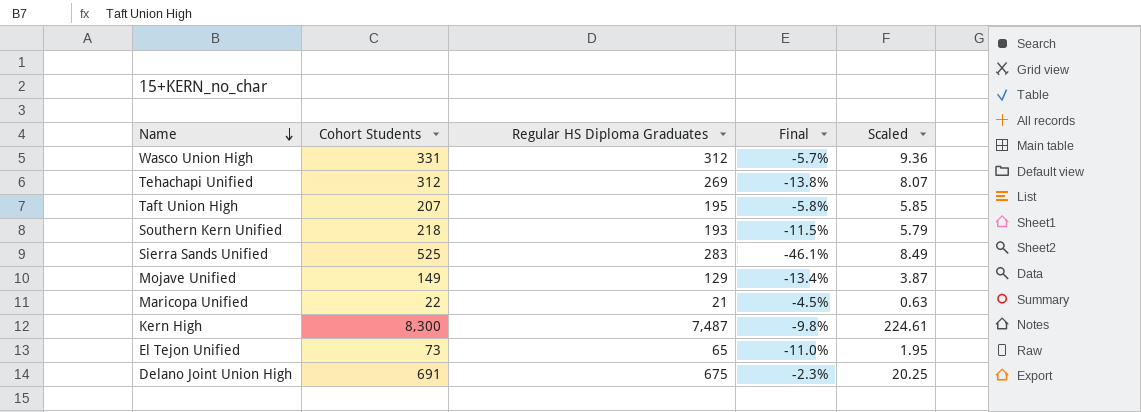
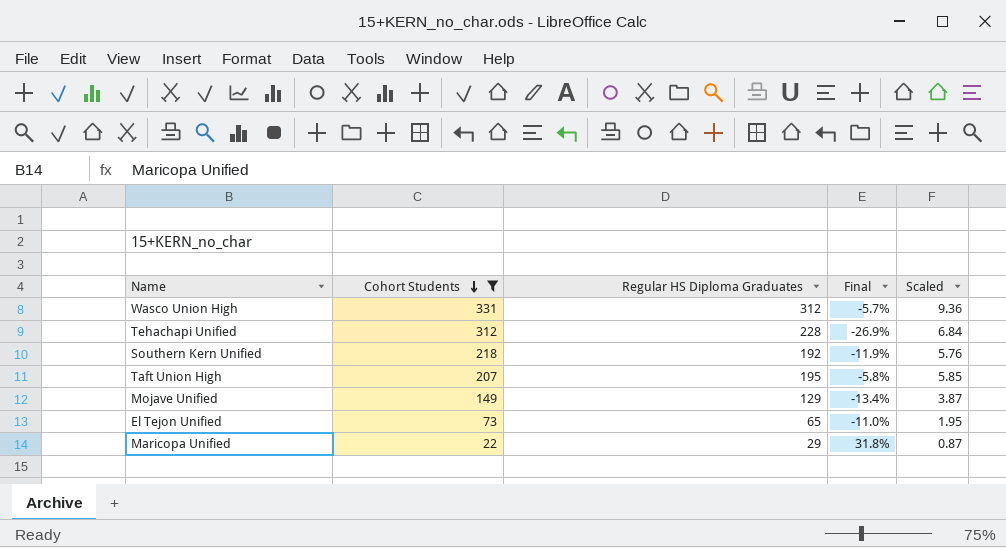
filter: none -> Cohort Students <= 331
row order: Name descending -> Cohort Students descending
Tehachapi Unified | Regular HS Diploma Graduates: 269 -> 228
Tehachapi Unified | Final: -13.8% -> -26.9%
Tehachapi Unified | Scaled: 8.07 -> 6.84
Southern Kern Unified | Regular HS Diploma Graduates: 193 -> 192
Southern Kern Unified | Final: -11.5% -> -11.9%
Southern Kern Unified | Scaled: 5.79 -> 5.76
Maricopa Unified | Regular HS Diploma Graduates: 21 -> 29
Maricopa Unified | Final: -4.5% -> 31.8%
Maricopa Unified | Scaled: 0.63 -> 0.87

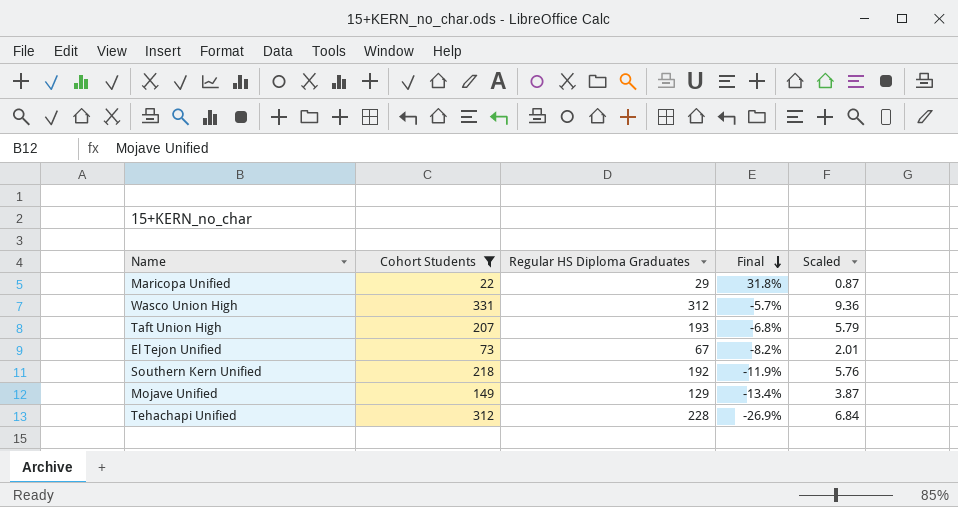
row order: Cohort Students descending -> Final descending
Taft Union High | Regular HS Diploma Graduates: 195 -> 193
Taft Union High | Final: -5.8% -> -6.8%
Taft Union High | Scaled: 5.85 -> 5.79
El Tejon Unified | Regular HS Diploma Graduates: 65 -> 67
El Tejon Unified | Final: -11.0% -> -8.2%
El Tejon Unified | Scaled: 1.95 -> 2.01

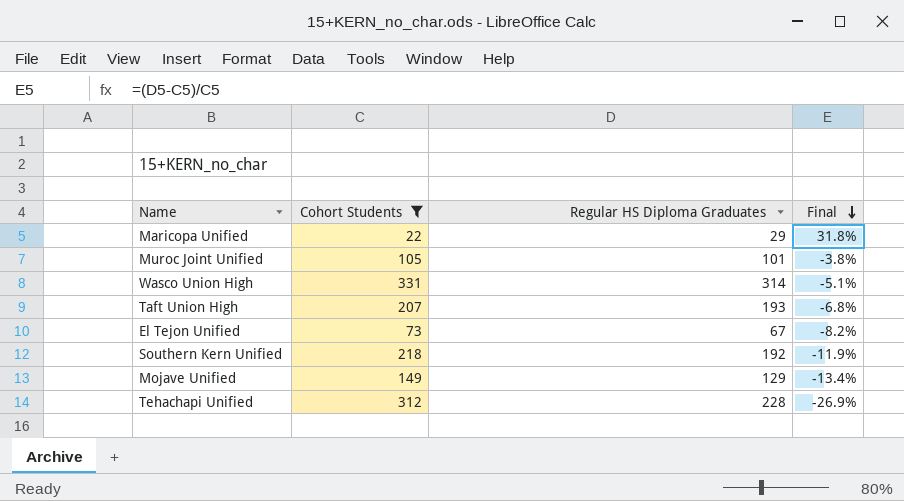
column Scaled | formula: [Regular HS Diploma Graduates] * 0.03 -> none
row Muroc Joint Unified: none -> 105 | 101 | -3.8%
Wasco Union High | Regular HS Diploma Graduates: 312 -> 314
Wasco Union High | Final: -5.7% -> -5.1%

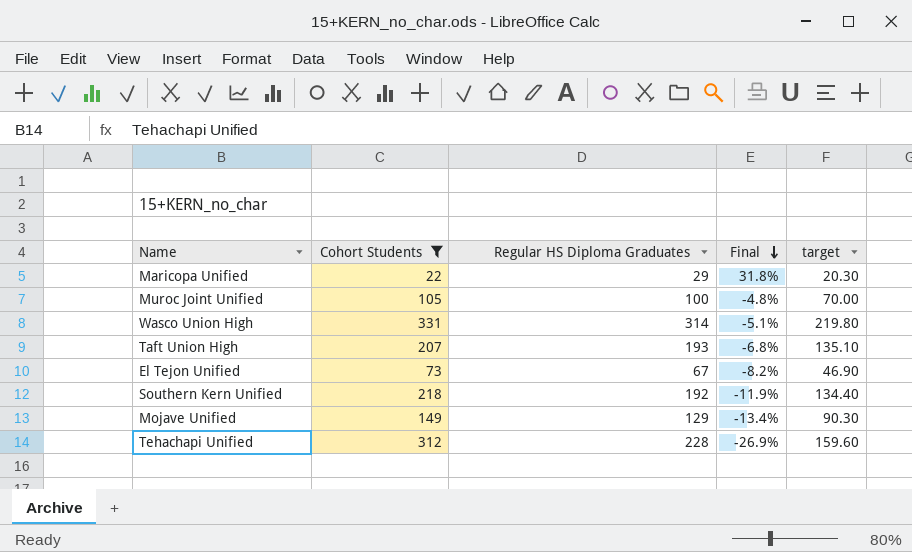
column target | formula: none -> [Regular HS Diploma Graduates] * 0.7
Muroc Joint Unified | Regular HS Diploma Graduates: 101 -> 100
Muroc Joint Unified | Final: -3.8% -> -4.8%

